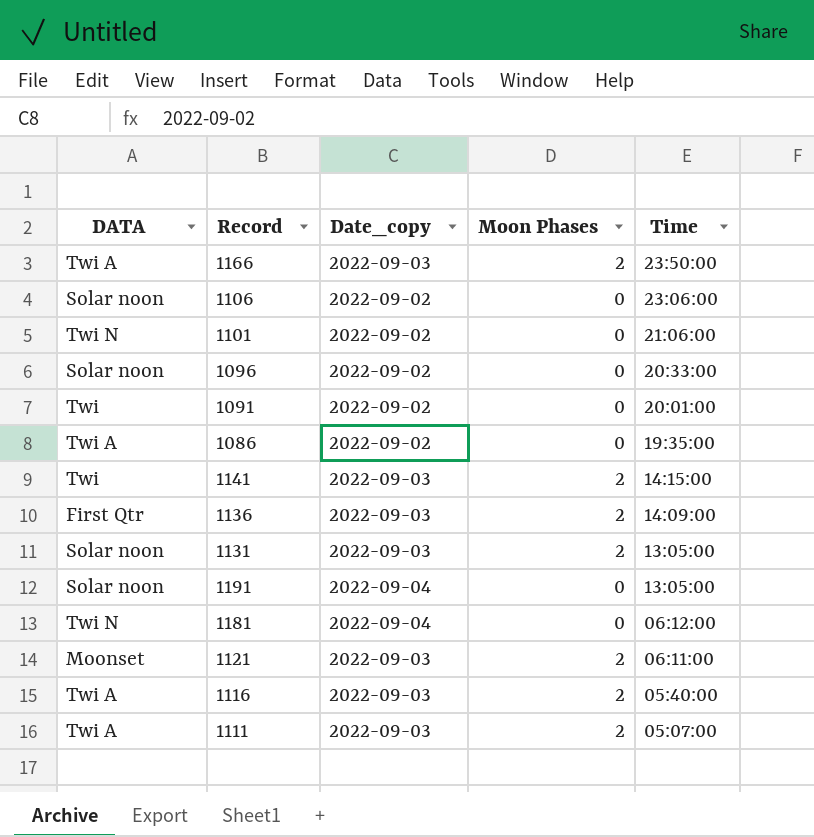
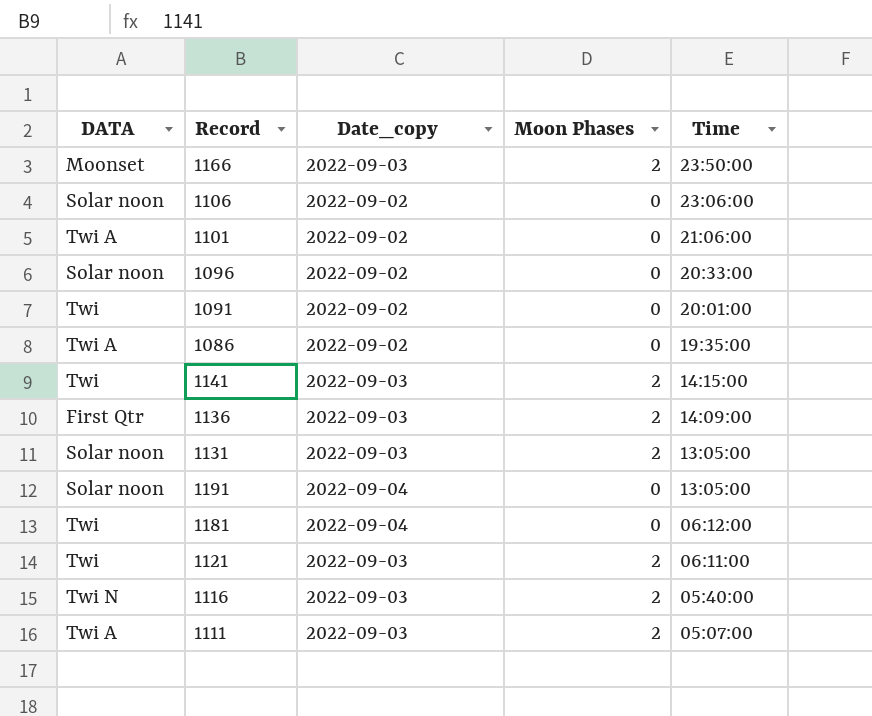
1166 | DATA: Twi A -> Moonset
1101 | DATA: Twi N -> Twi A
1181 | DATA: Twi N -> Twi
1121 | DATA: Moonset -> Twi
1116 | DATA: Twi A -> Twi N

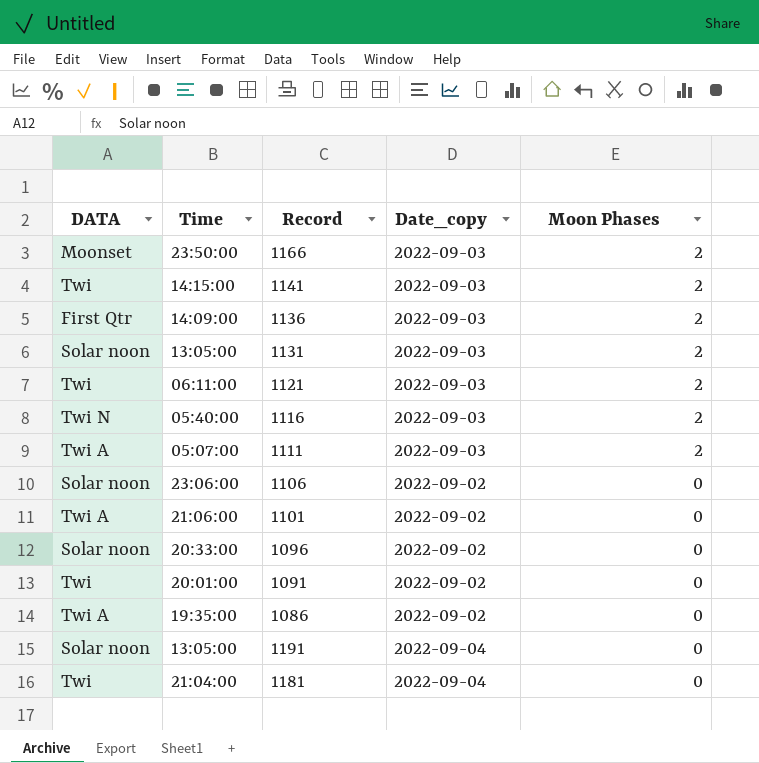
row order: Time descending -> Moon Phases descending
column Time | position: 5 -> 2
1181 | Time: 06:12:00 -> 21:04:00

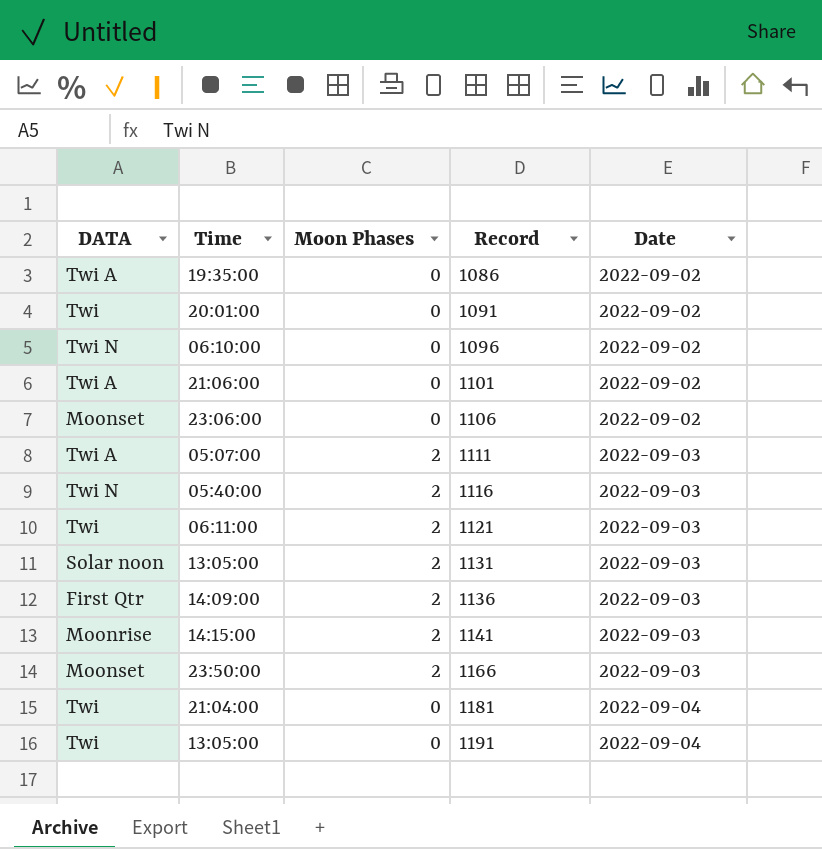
row order: Moon Phases descending -> Record ascending
column Moon Phases | position: 5 -> 3
column name: Date_copy -> Date
1096 | DATA: Solar noon -> Twi N
1096 | Time: 20:33:00 -> 06:10:00
1106 | DATA: Solar noon -> Moonset
1141 | DATA: Twi -> Moonrise
1191 | DATA: Solar noon -> Twi

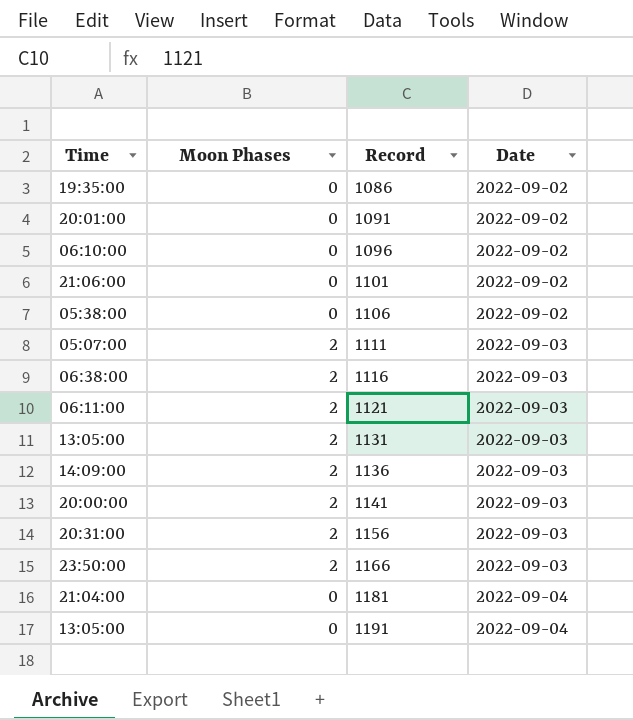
column DATA | position: 1 -> none
1106 | Time: 23:06:00 -> 05:38:00
1116 | Time: 05:40:00 -> 06:38:00
1141 | Time: 14:15:00 -> 20:00:00
row 1156: none -> 20:31:00 | 2 | 2022-09-03

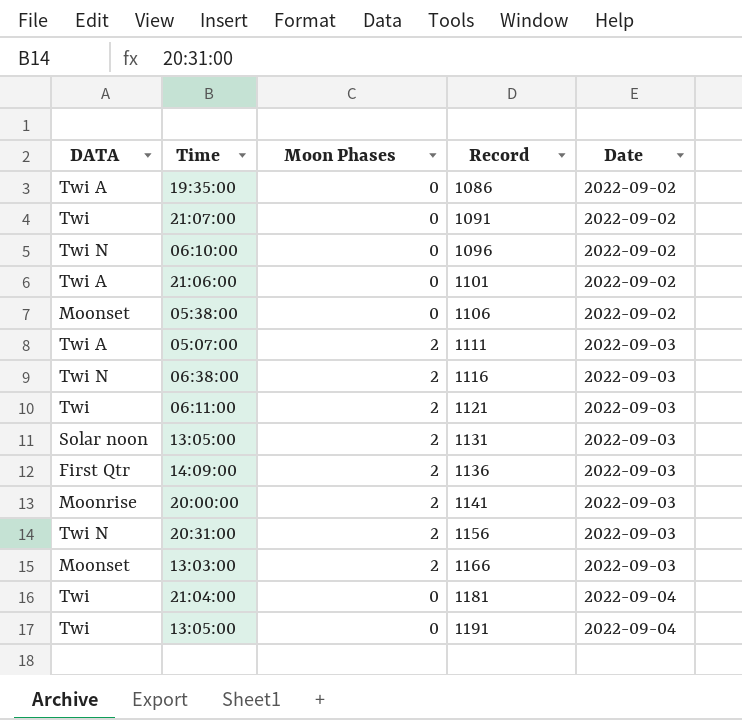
column DATA | position: none -> 1
1091 | Time: 20:01:00 -> 21:07:00
1166 | Time: 23:50:00 -> 13:03:00

